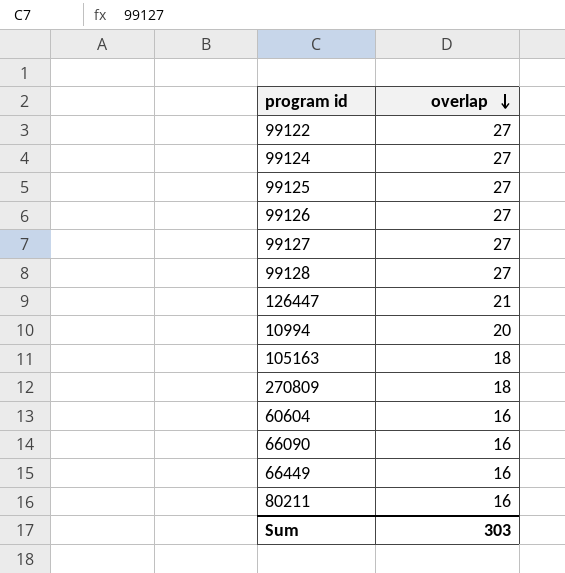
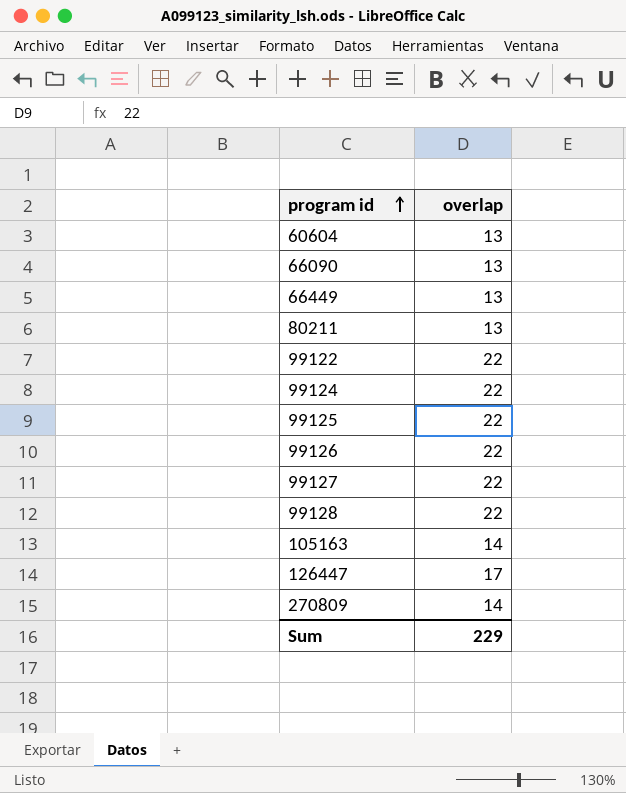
row order: overlap descending -> program id ascending
row 10994: 20 -> none
60604 | overlap: 16 -> 13
66090 | overlap: 16 -> 13
66449 | overlap: 16 -> 13
80211 | overlap: 16 -> 13
99122 | overlap: 27 -> 22
99124 | overlap: 27 -> 22
99125 | overlap: 27 -> 22
99126 | overlap: 27 -> 22
99127 | overlap: 27 -> 22
99128 | overlap: 27 -> 22
105163 | overlap: 18 -> 14
126447 | overlap: 21 -> 17
270809 | overlap: 18 -> 14
Sum | overlap: 303 -> 229

